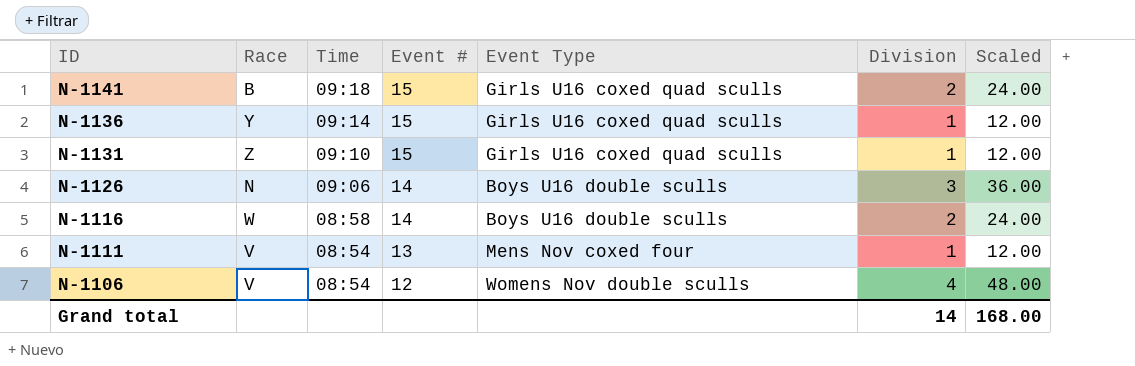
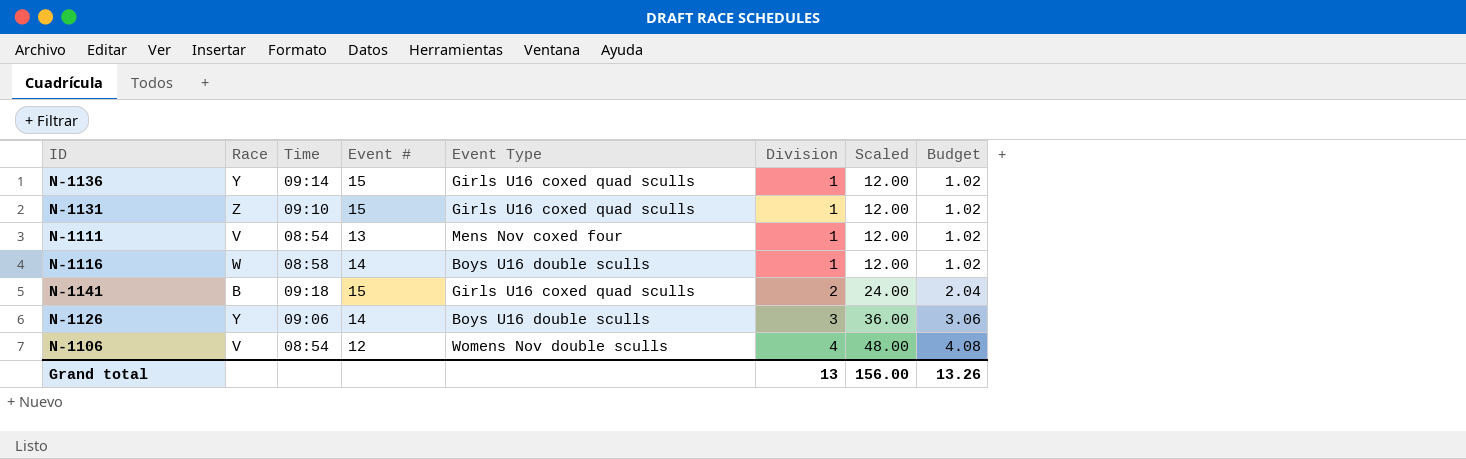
row order: ID descending -> Division ascending
column Budget | formula: none -> [Division] * 1.02
N-1116 | Division: 2 -> 1
N-1116 | Scaled: 24.00 -> 12.00
N-1126 | Race: N -> Y
Grand total | Division: 14 -> 13
Grand total | Scaled: 168.00 -> 156.00

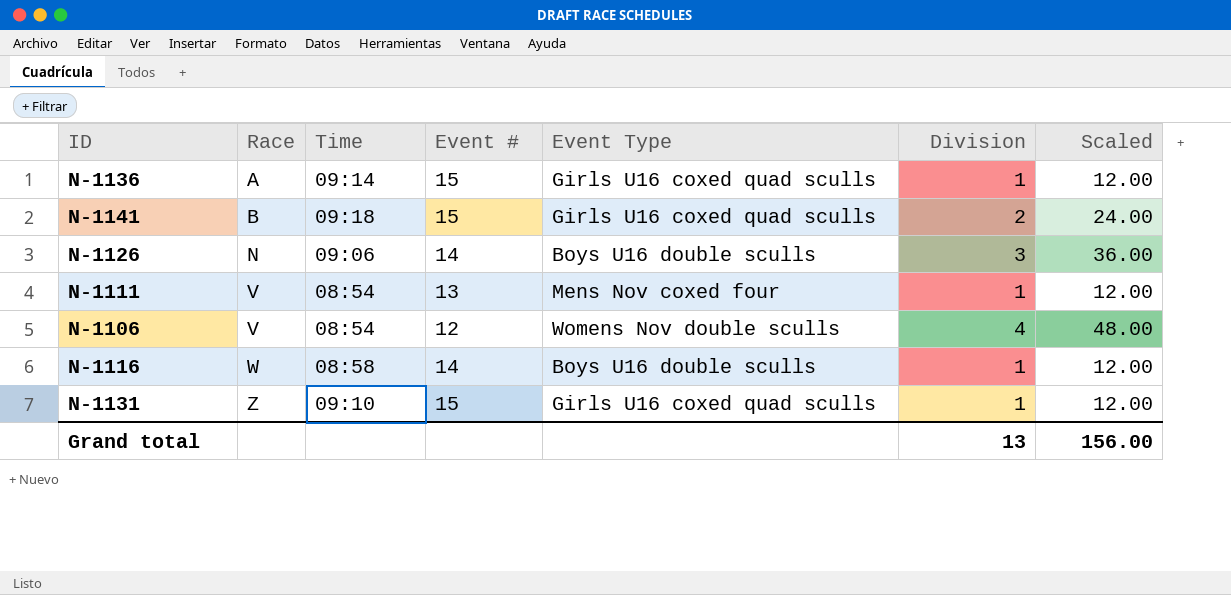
row order: Division ascending -> Race ascending
column Budget | formula: [Division] * 1.02 -> none
N-1136 | Race: Y -> A
N-1126 | Race: Y -> N

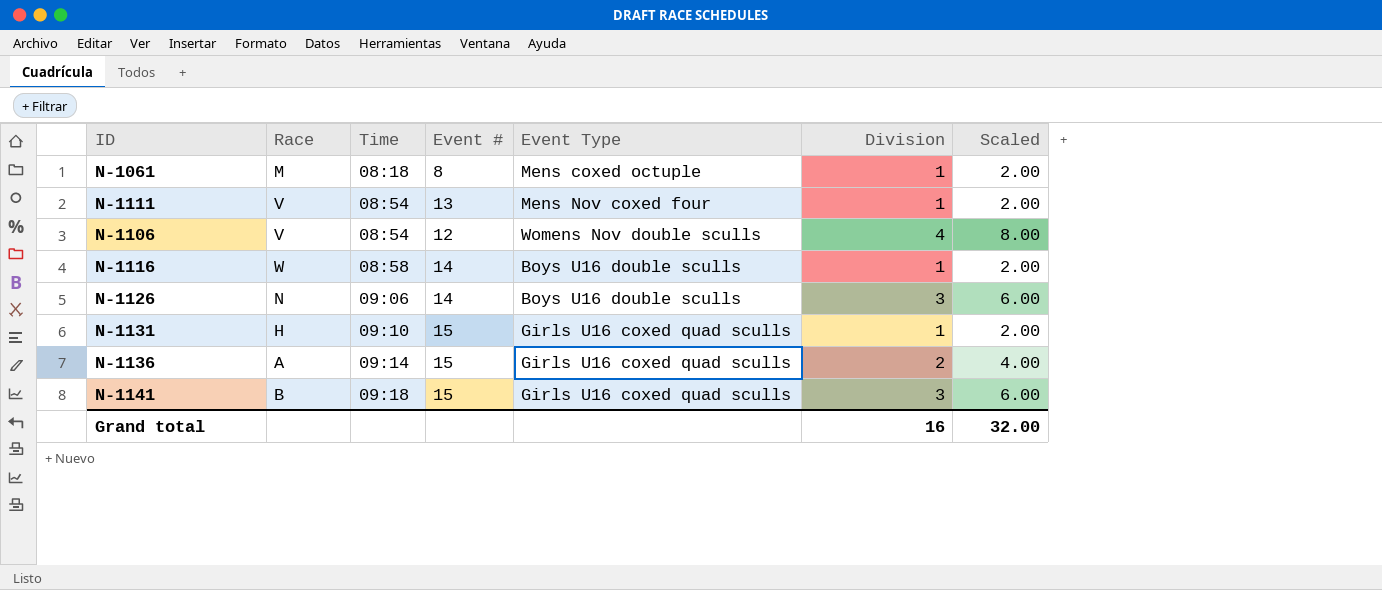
row order: Race ascending -> Time ascending
column Scaled | formula: [Division] * 12 -> [Division] * 2
row N-1061: none -> M | 08:18 | 8 | Mens coxed octuple | 1 | 2.00
N-1131 | Race: Z -> H
N-1136 | Division: 1 -> 2
N-1141 | Division: 2 -> 3
Grand total | Division: 13 -> 16
Grand total | Scaled: 156.00 -> 32.00

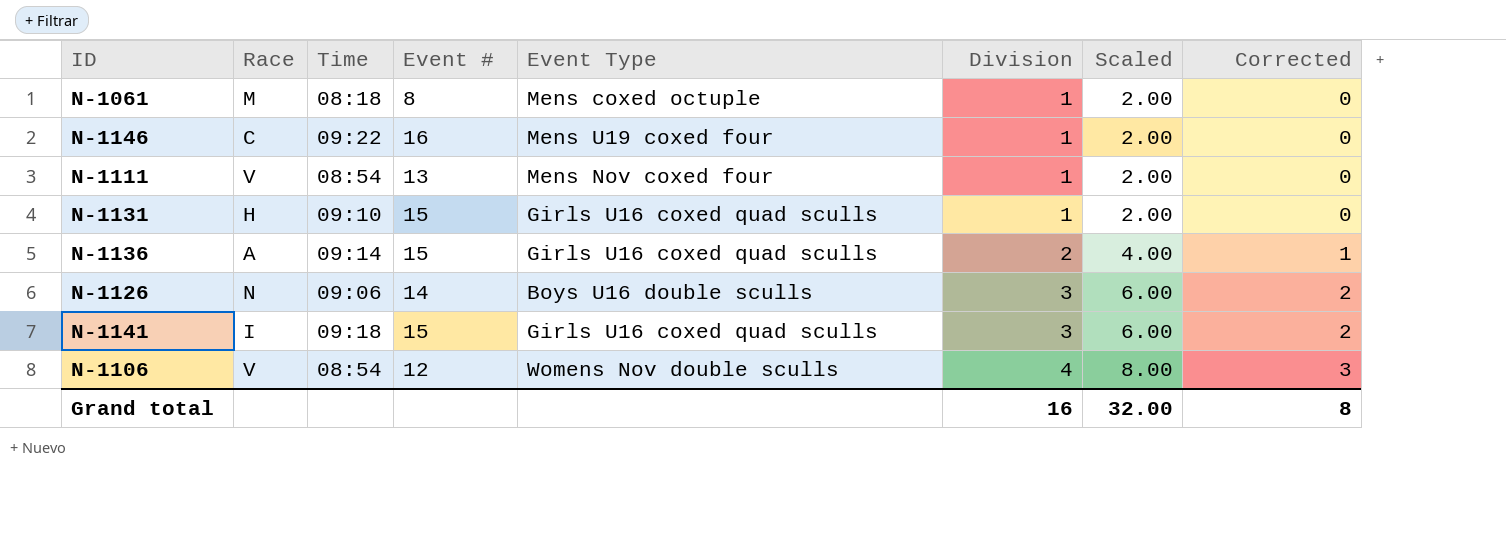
row order: Time ascending -> Division ascending
column Corrected | formula: none -> [Division] - 1
row N-1116: W | 08:58 | 14 | Boys U16 double sculls | 1 | 2.00 -> none
row N-1146: none -> C | 09:22 | 16 | Mens U19 coxed four | 1 | 2.00 | 0
N-1141 | Race: B -> I

